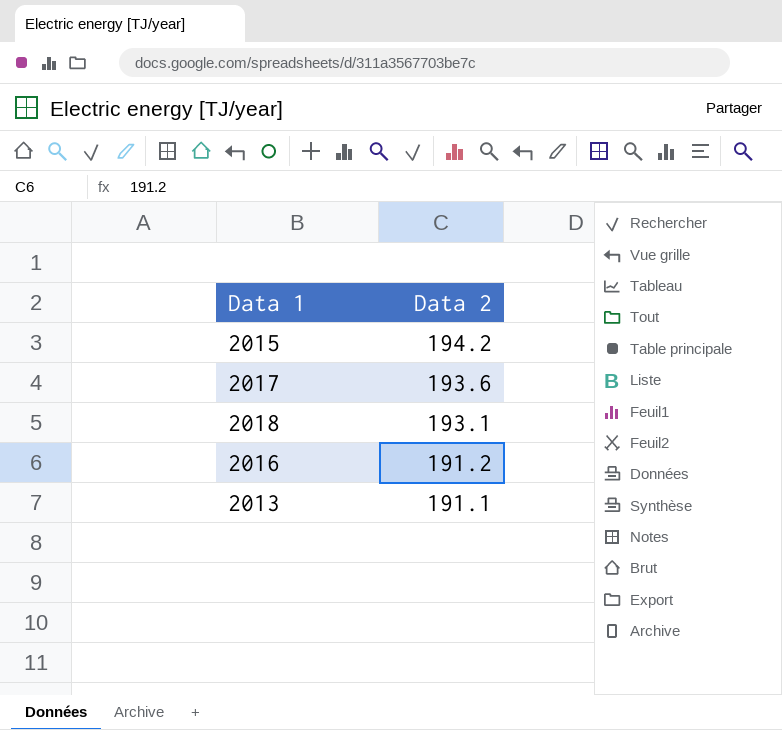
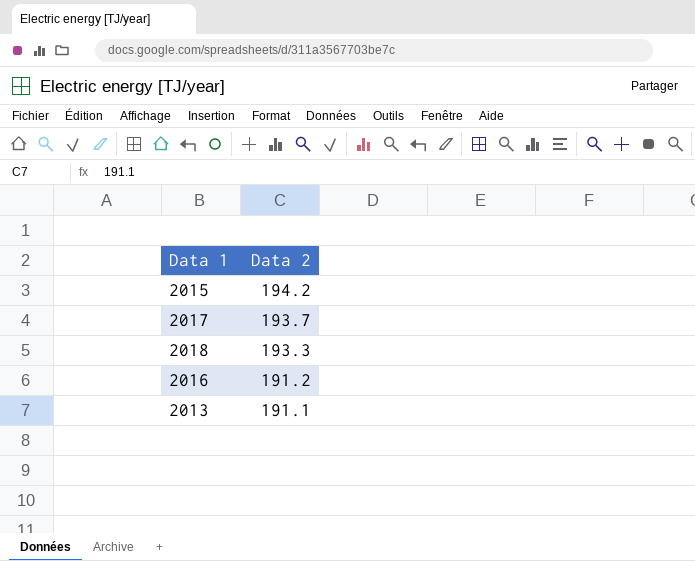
2017 | Data 2: 193.6 -> 193.7
2018 | Data 2: 193.1 -> 193.3

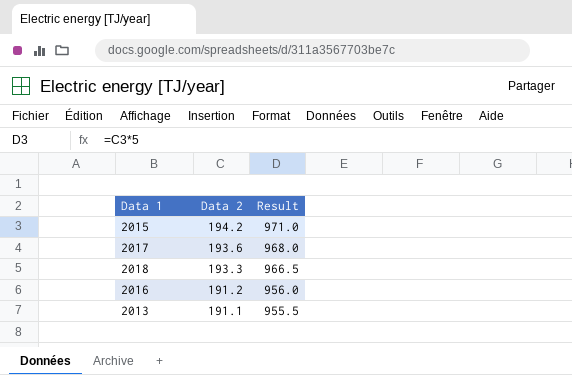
column Result | formula: none -> [Data 2] * 5
2017 | Data 2: 193.7 -> 193.6

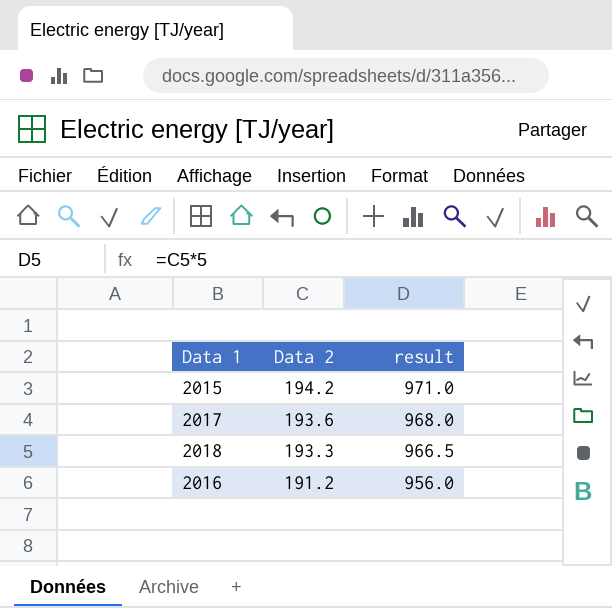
column name: Result -> result
row 2013: 191.1 | 955.5 -> none

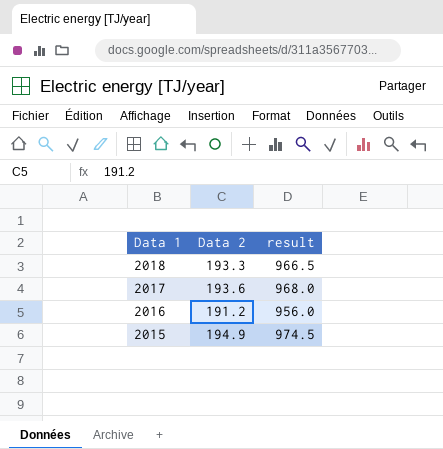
row order: Data 2 descending -> Data 1 descending
2015 | Data 2: 194.2 -> 194.9
2015 | result: 971.0 -> 974.5

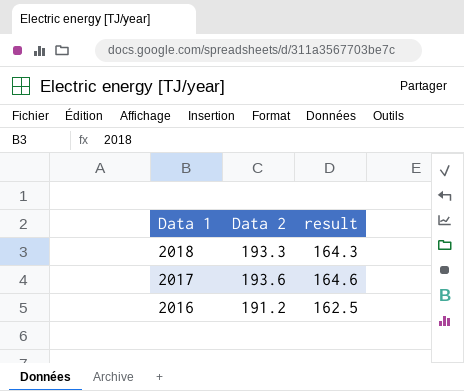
column result | formula: [Data 2] * 5 -> [Data 2] * 0.85
row 2015: 194.9 | 974.5 -> none

